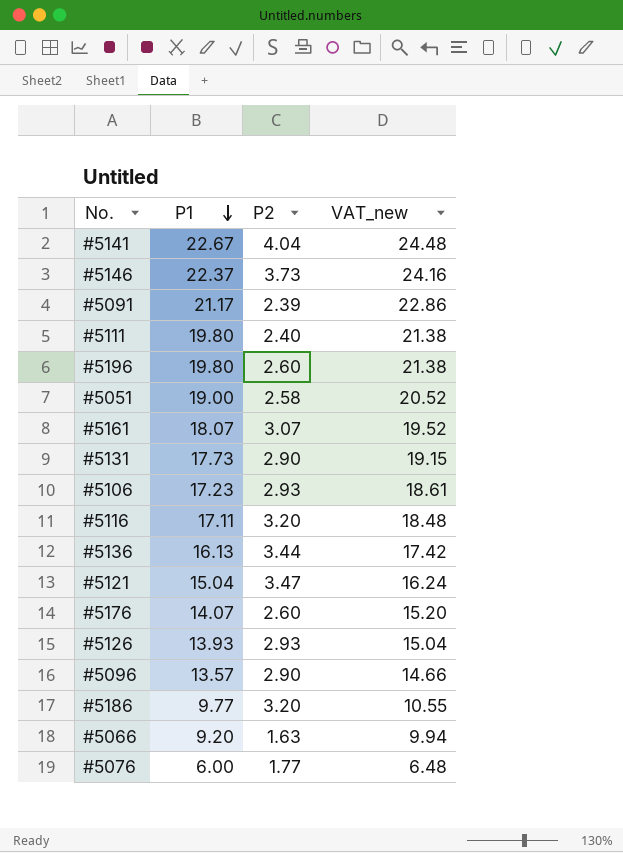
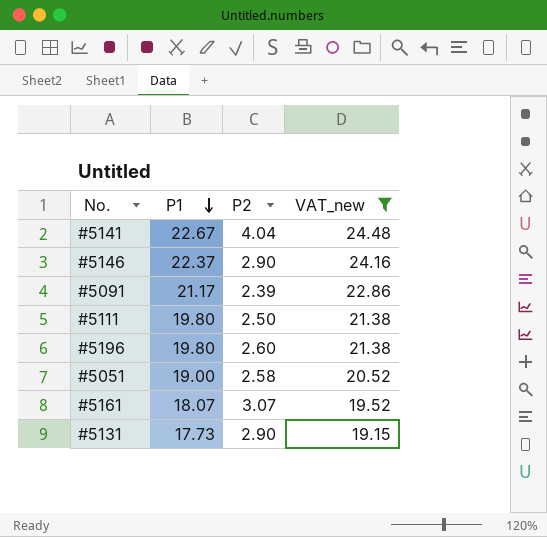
filter: none -> VAT_new >= 19.15
#5146 | P2: 3.73 -> 2.90
#5111 | P2: 2.40 -> 2.50

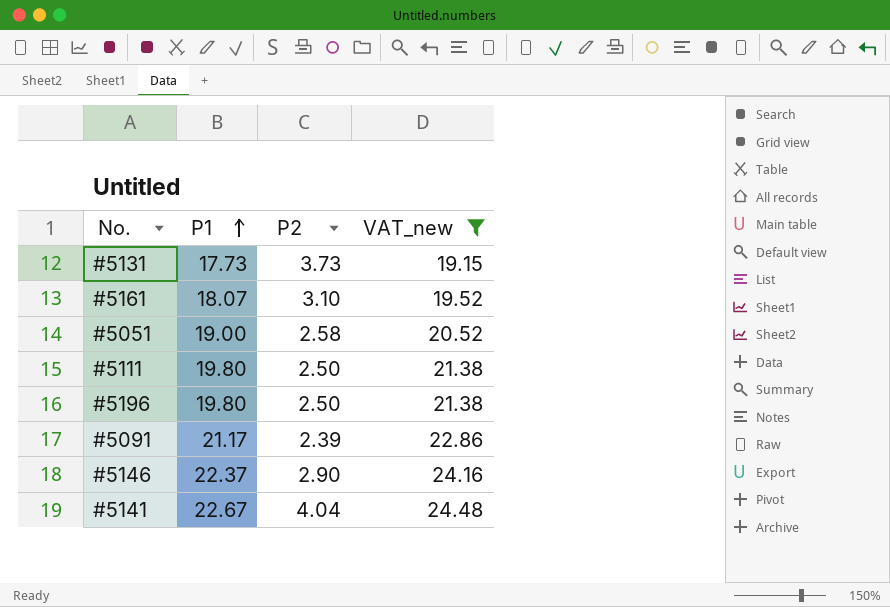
row order: P1 descending -> P1 ascending
#5131 | P2: 2.90 -> 3.73
#5161 | P2: 3.07 -> 3.10
#5196 | P2: 2.60 -> 2.50

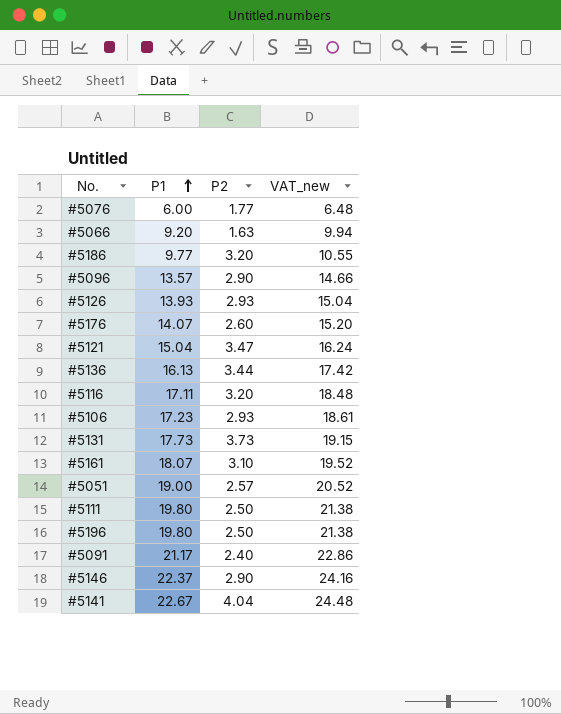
filter: VAT_new >= 19.15 -> none
#5051 | P2: 2.58 -> 2.57
#5091 | P2: 2.39 -> 2.40

